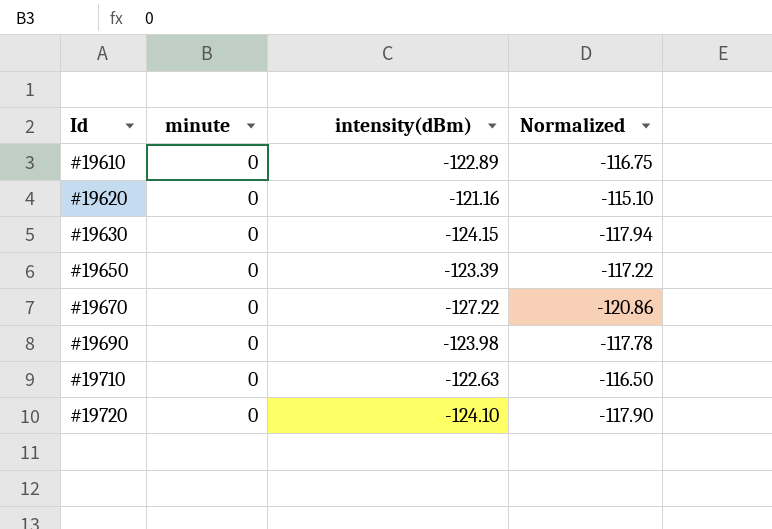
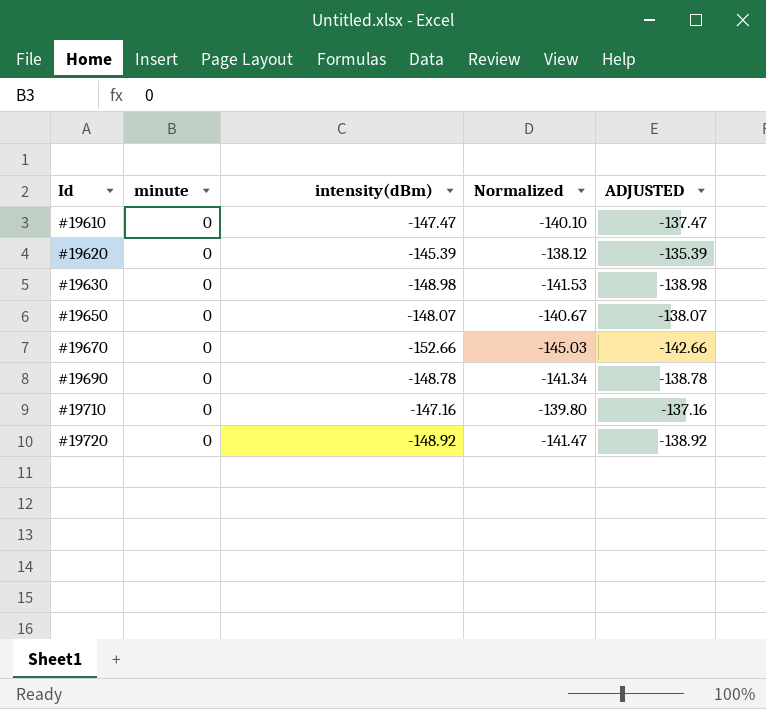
column ADJUSTED | formula: none -> [intensity(dBm)] + 10
#19610 | intensity(dBm): -122.89 -> -147.47
#19610 | Normalized: -116.75 -> -140.10
#19620 | intensity(dBm): -121.16 -> -145.39
#19620 | Normalized: -115.10 -> -138.12
#19630 | intensity(dBm): -124.15 -> -148.98
#19630 | Normalized: -117.94 -> -141.53
#19650 | intensity(dBm): -123.39 -> -148.07
#19650 | Normalized: -117.22 -> -140.67
#19670 | intensity(dBm): -127.22 -> -152.66
#19670 | Normalized: -120.86 -> -145.03
#19690 | intensity(dBm): -123.98 -> -148.78
#19690 | Normalized: -117.78 -> -141.34
#19710 | intensity(dBm): -122.63 -> -147.16
#19710 | Normalized: -116.50 -> -139.80
#19720 | intensity(dBm): -124.10 -> -148.92
#19720 | Normalized: -117.90 -> -141.47

